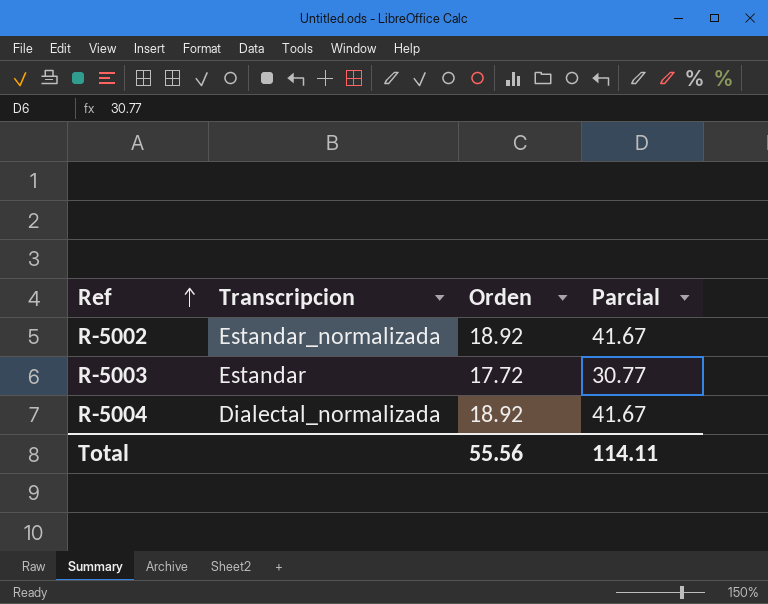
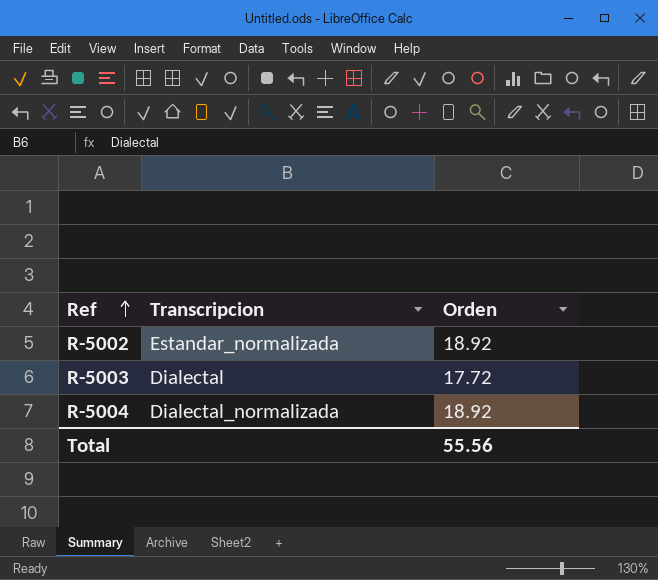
column Parcial | position: 4 -> none
R-5003 | Transcripcion: Estandar -> Dialectal

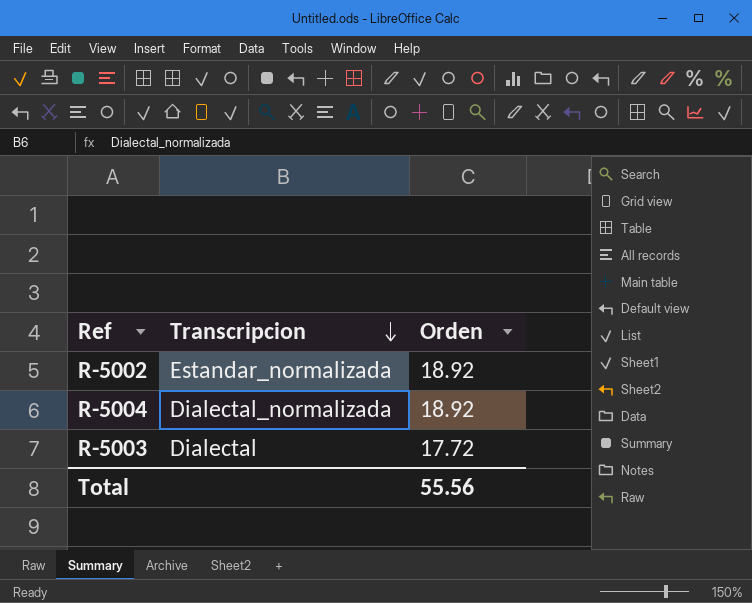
row order: Ref ascending -> Transcripcion descending

